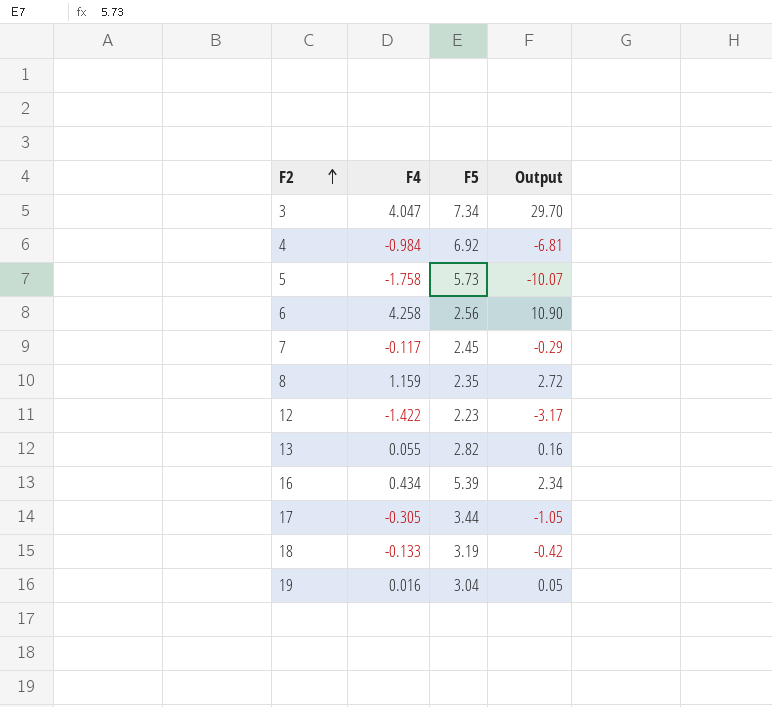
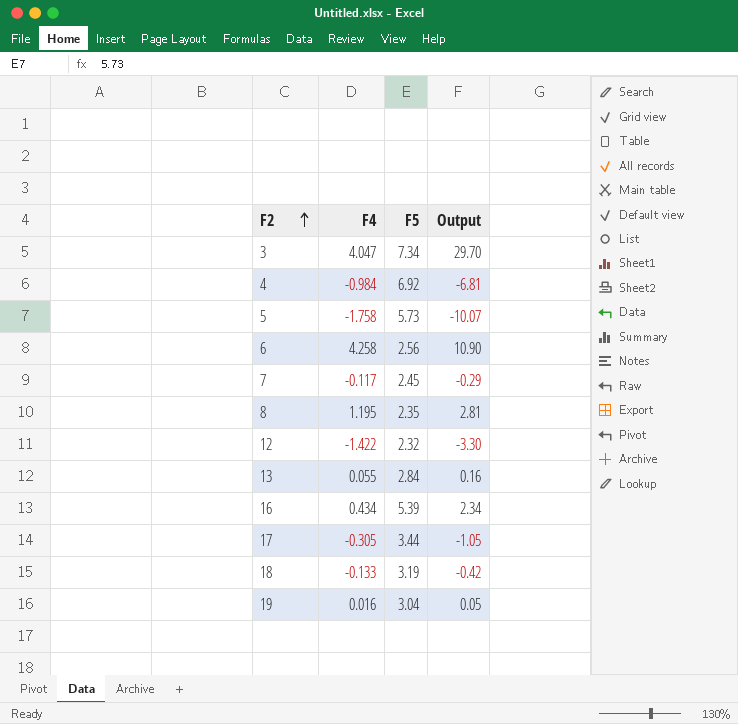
8 | F4: 1.159 -> 1.195
8 | Output: 2.72 -> 2.81
12 | F5: 2.23 -> 2.32
12 | Output: -3.17 -> -3.30
13 | F5: 2.82 -> 2.84

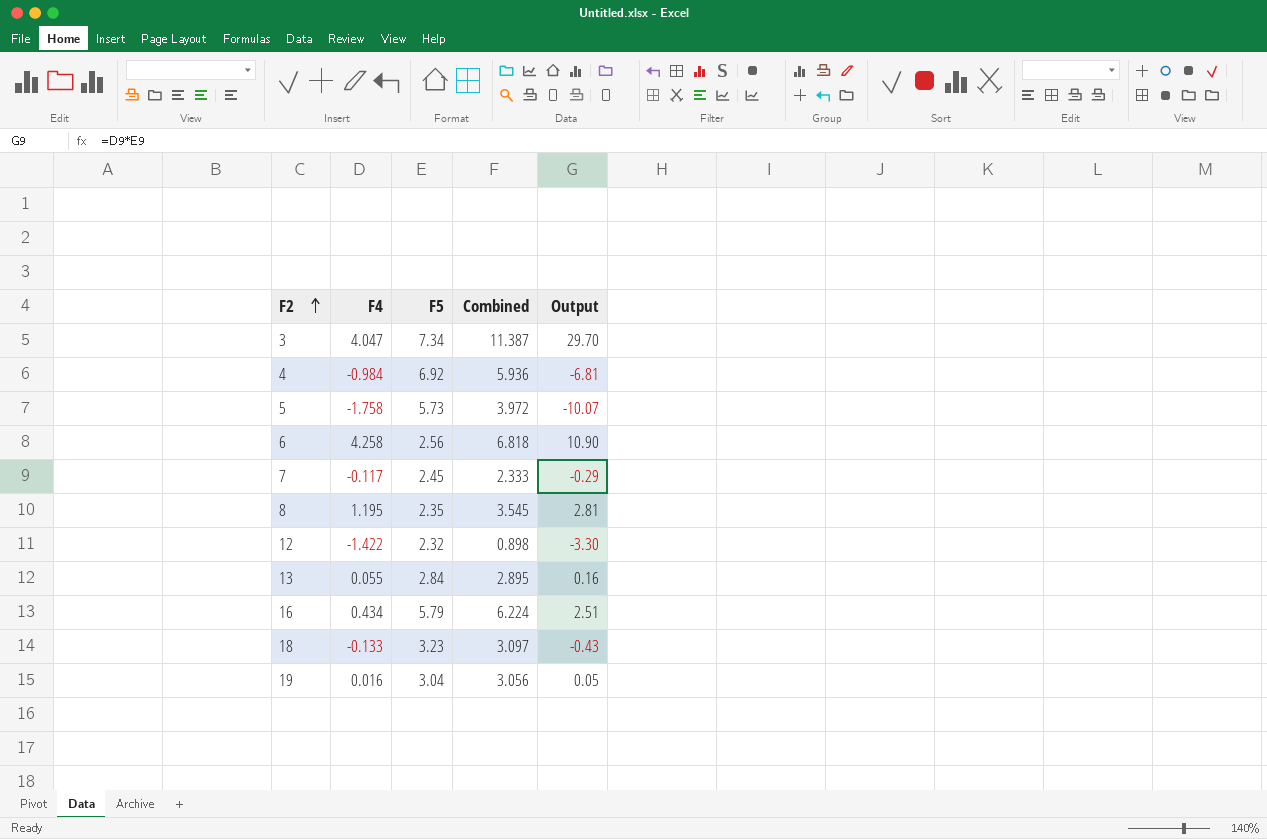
column Combined | formula: none -> [F4] + [F5]
row 17: -0.305 | 3.44 | -1.05 -> none
16 | F5: 5.39 -> 5.79
16 | Output: 2.34 -> 2.51
18 | F5: 3.19 -> 3.23
18 | Output: -0.42 -> -0.43

